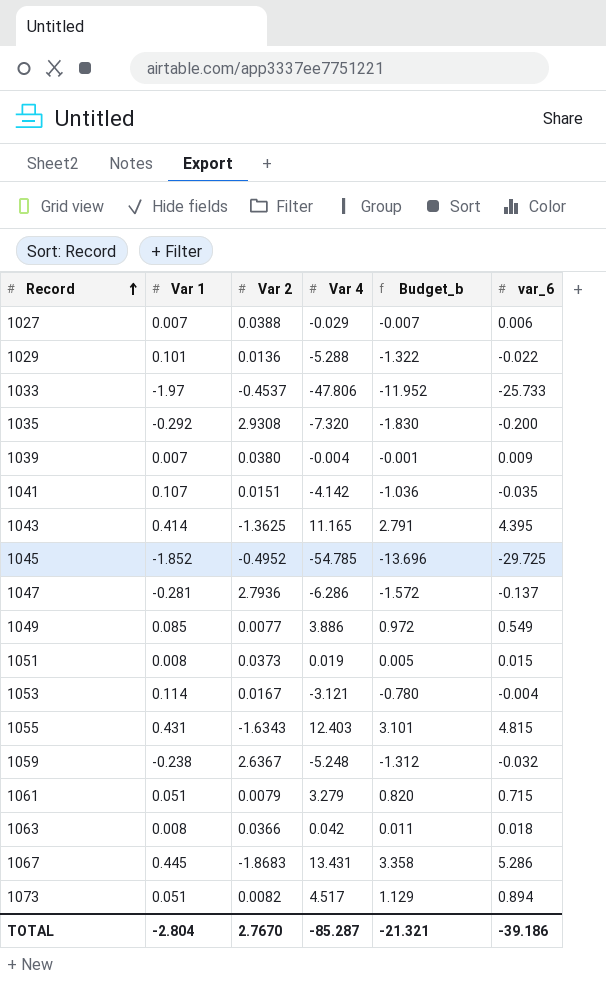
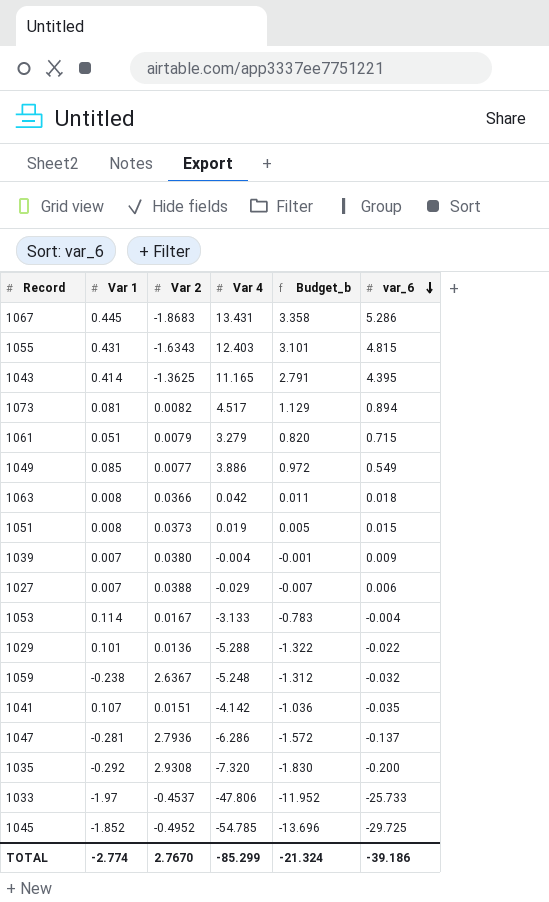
row order: Record ascending -> var_6 descending
1073 | Var 1: 0.051 -> 0.081
1053 | Var 4: -3.121 -> -3.133
1053 | Budget_b: -0.780 -> -0.783
TOTAL | Var 1: -2.804 -> -2.774
TOTAL | Var 4: -85.287 -> -85.299
TOTAL | Budget_b: -21.321 -> -21.324

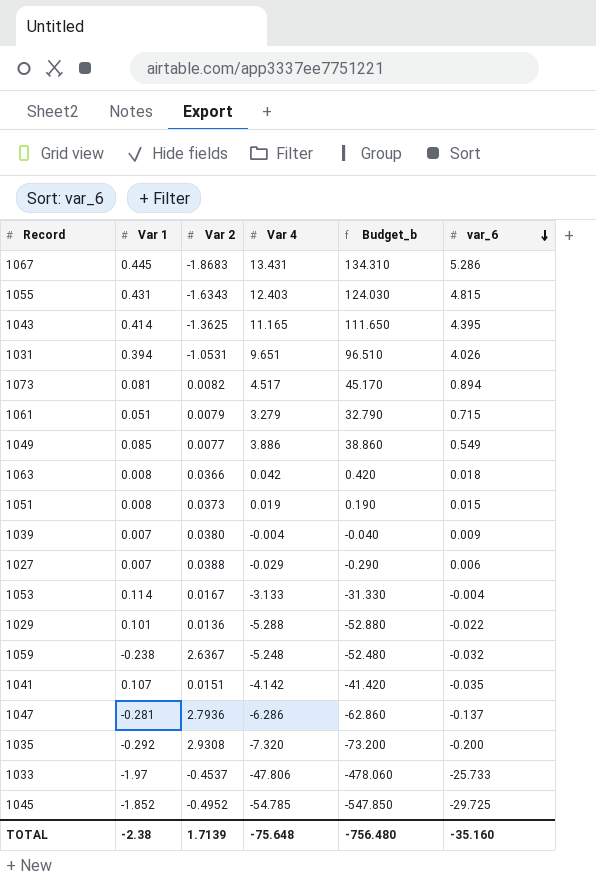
column Budget_b | formula: [Var 4] * 0.25 -> [Var 4] * 10
row 1031: none -> 0.394 | -1.0531 | 9.651 | 96.510 | 4.026
TOTAL | Var 1: -2.774 -> -2.38
TOTAL | Var 2: 2.7670 -> 1.7139
TOTAL | Var 4: -85.299 -> -75.648
TOTAL | Budget_b: -21.324 -> -756.480
TOTAL | var_6: -39.186 -> -35.160

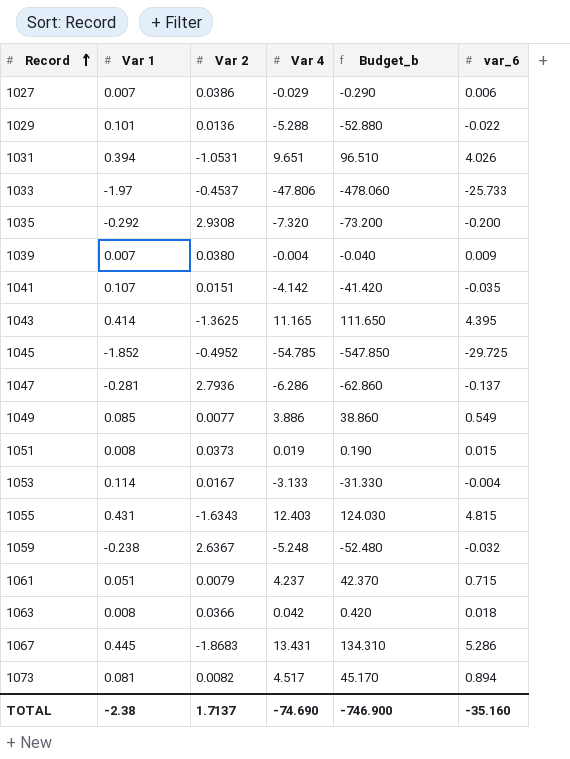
row order: var_6 descending -> Record ascending
1027 | Var 2: 0.0388 -> 0.0386
1061 | Var 4: 3.279 -> 4.237
1061 | Budget_b: 32.790 -> 42.370
TOTAL | Var 2: 1.7139 -> 1.7137
TOTAL | Var 4: -75.648 -> -74.690
TOTAL | Budget_b: -756.480 -> -746.900

